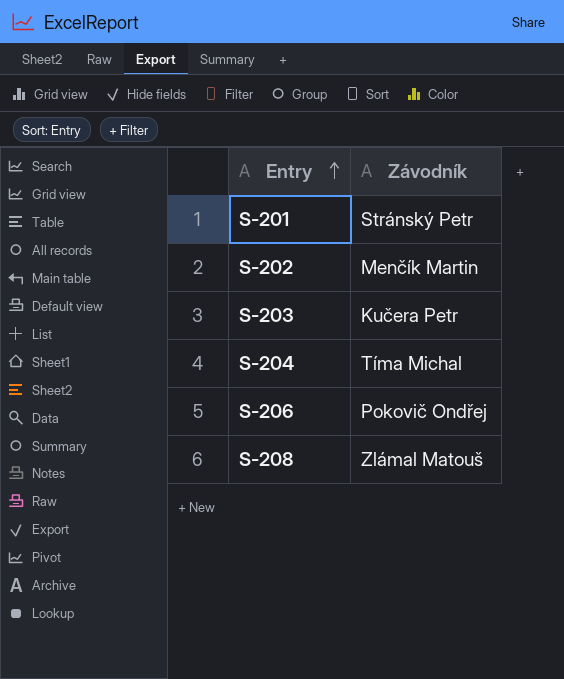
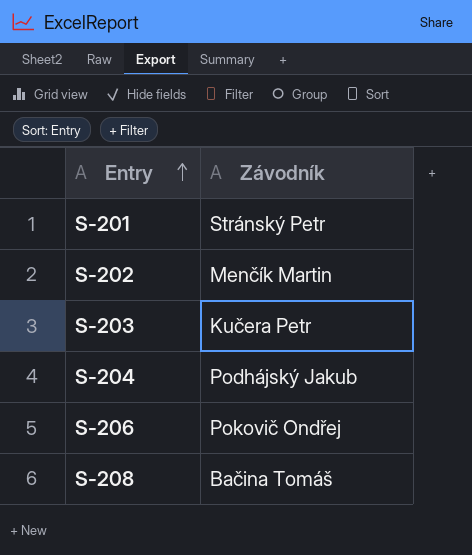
S-204 | Závodník: Tíma Michal -> Podhájský Jakub
S-208 | Závodník: Zlámal Matouš -> Bačina Tomáš

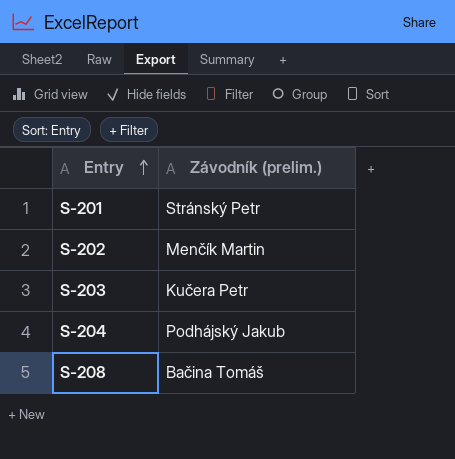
column name: Závodník -> Závodník (prelim.)
row S-206: Pokovič Ondřej -> none

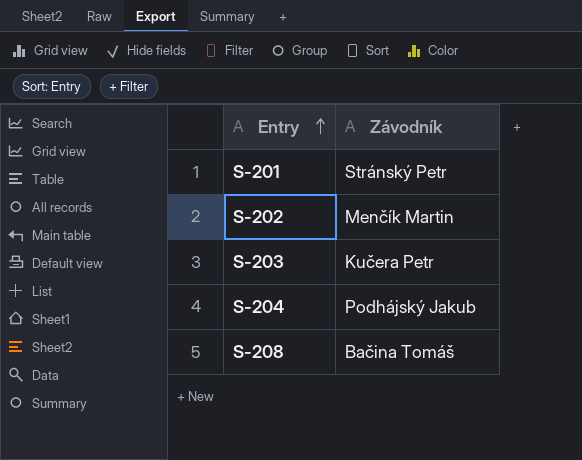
column name: Závodník (prelim.) -> Závodník

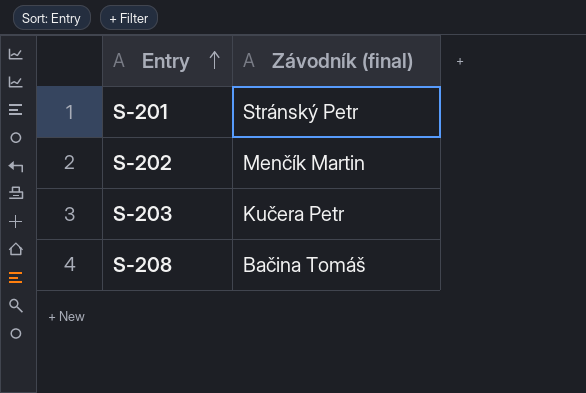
column name: Závodník -> Závodník (final)
row S-204: Podhájský Jakub -> none

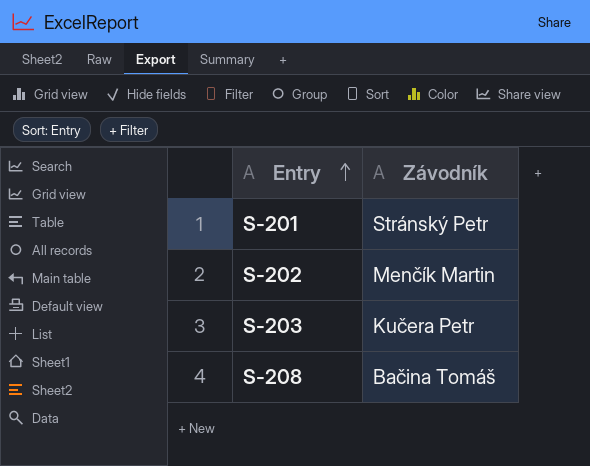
column name: Závodník (final) -> Závodník

